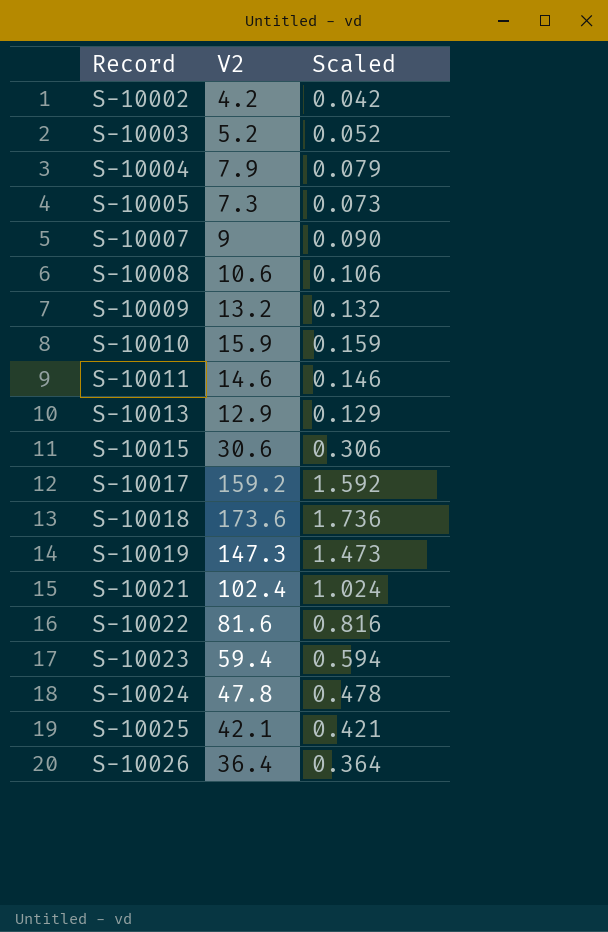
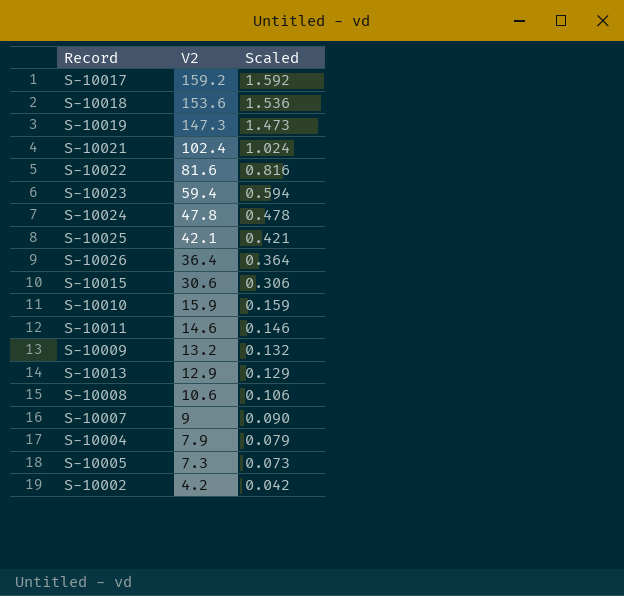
row order: Record ascending -> V2 descending
row S-10003: 5.2 | 0.052 -> none
S-10018 | V2: 173.6 -> 153.6
S-10018 | Scaled: 1.736 -> 1.536

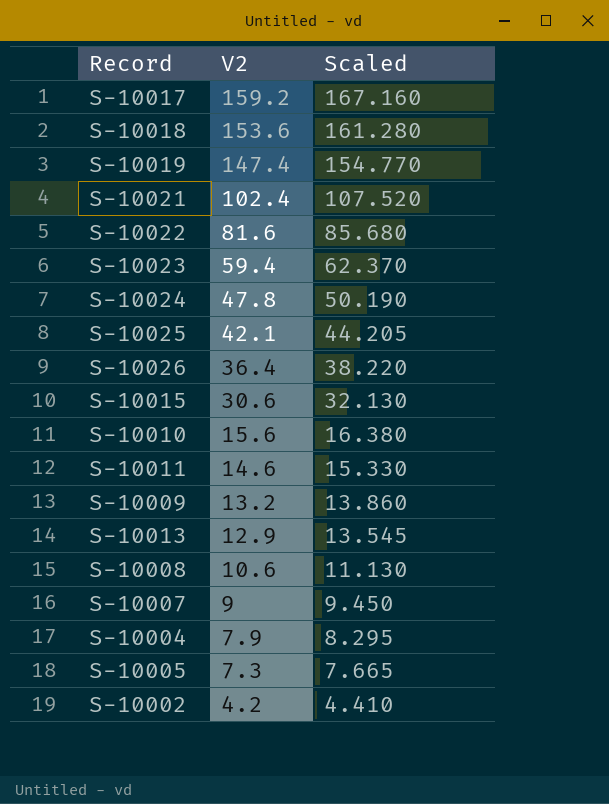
column Scaled | formula: [V2] * 0.01 -> [V2] * 1.05
S-10019 | V2: 147.3 -> 147.4
S-10010 | V2: 15.9 -> 15.6

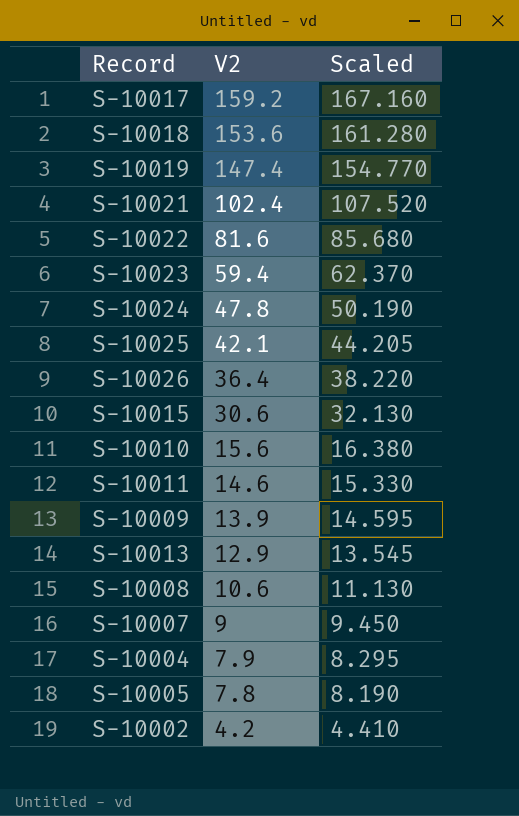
S-10009 | V2: 13.2 -> 13.9
S-10009 | Scaled: 13.860 -> 14.595
S-10005 | V2: 7.3 -> 7.8
S-10005 | Scaled: 7.665 -> 8.190

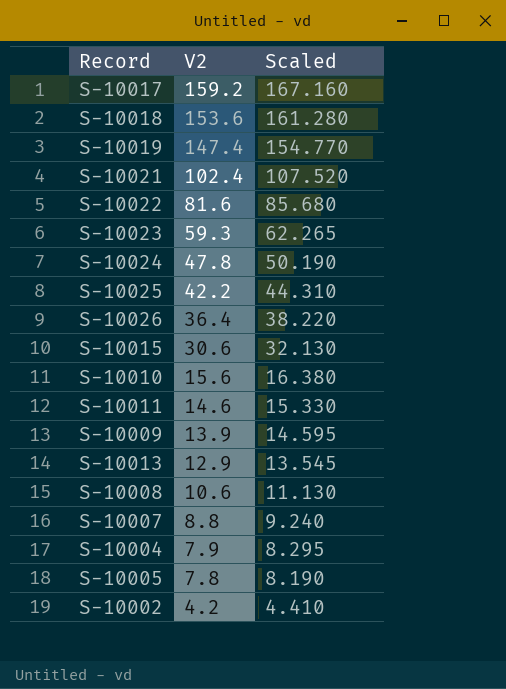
S-10023 | V2: 59.4 -> 59.3
S-10023 | Scaled: 62.370 -> 62.265
S-10025 | V2: 42.1 -> 42.2
S-10025 | Scaled: 44.205 -> 44.310
S-10007 | V2: 9 -> 8.8
S-10007 | Scaled: 9.450 -> 9.240

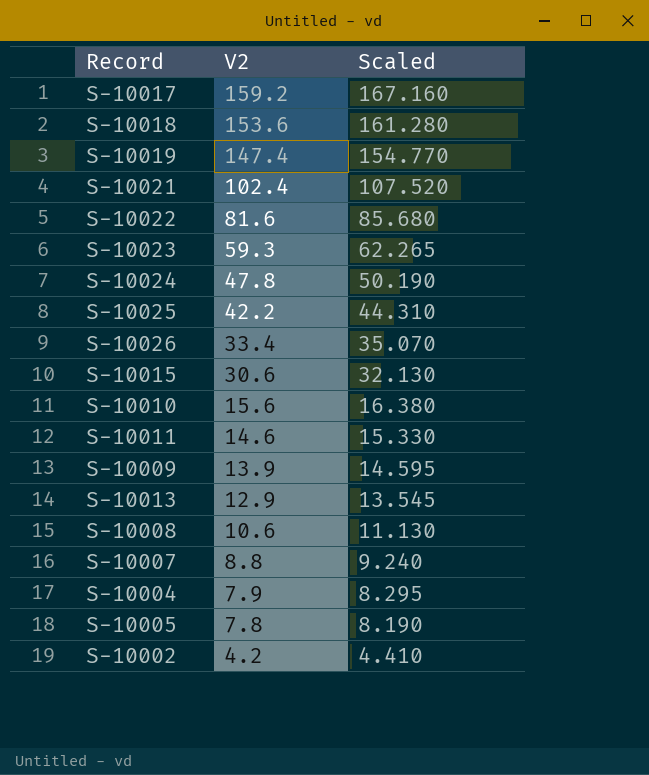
S-10026 | V2: 36.4 -> 33.4
S-10026 | Scaled: 38.220 -> 35.070

